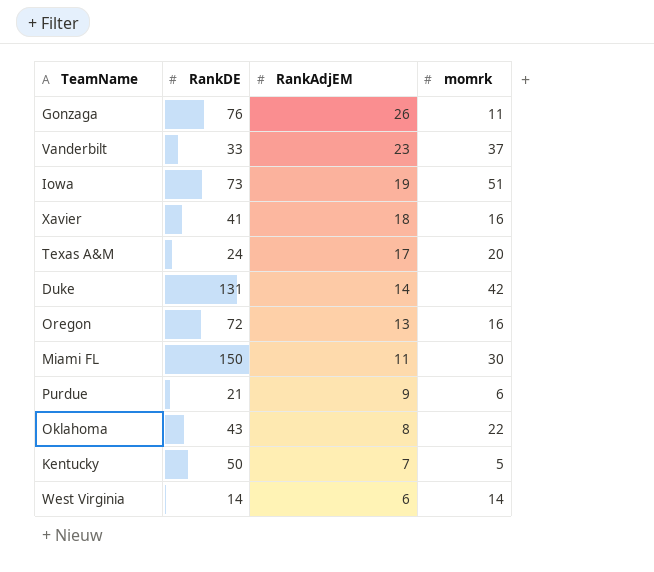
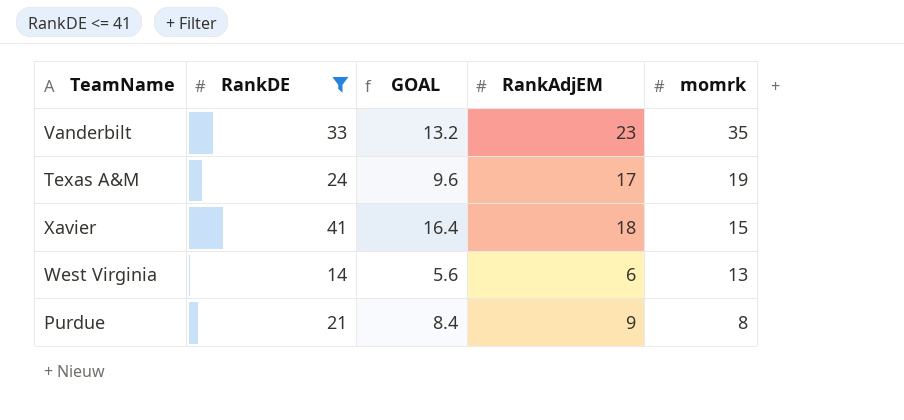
filter: none -> RankDE <= 41
row order: RankAdjEM descending -> momrk descending
column GOAL | formula: none -> [RankDE] * 0.4
Vanderbilt | momrk: 37 -> 35
Texas A&M | momrk: 20 -> 19
Xavier | momrk: 16 -> 15
West Virginia | momrk: 14 -> 13
Purdue | momrk: 6 -> 8

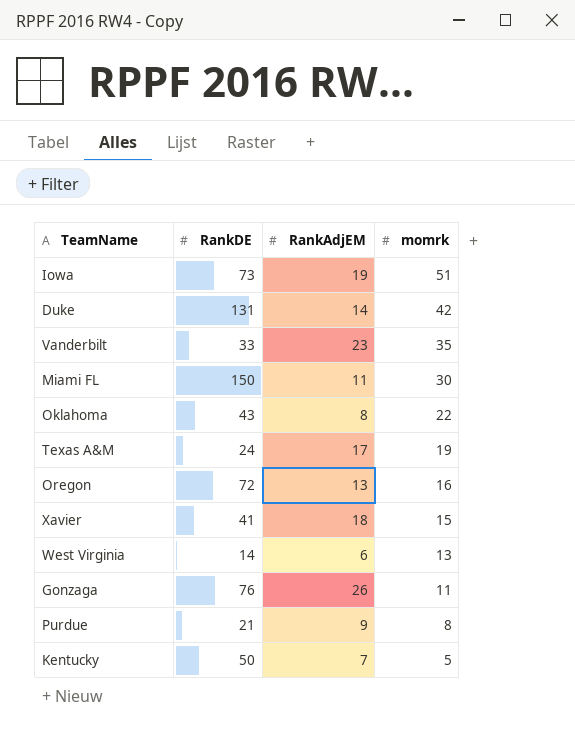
filter: RankDE <= 41 -> none
column GOAL | formula: [RankDE] * 0.4 -> none

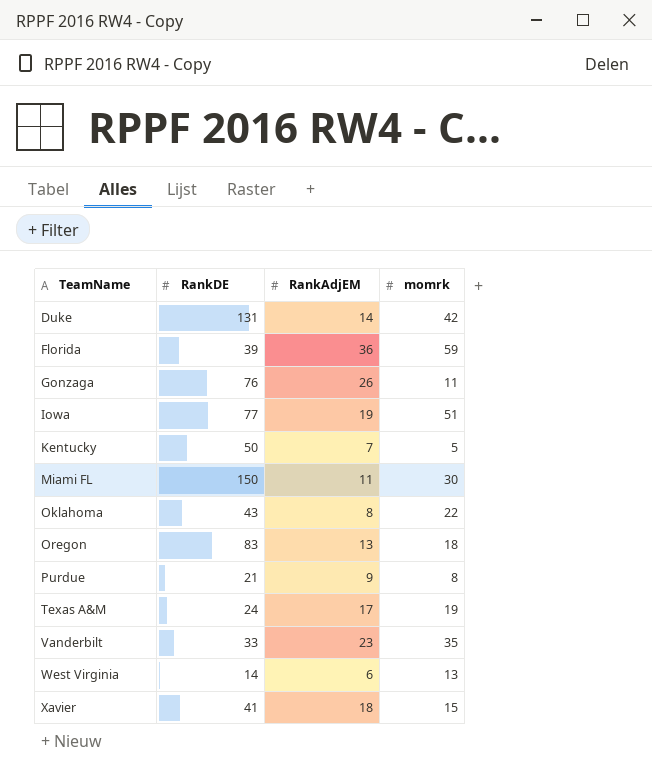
row order: momrk descending -> TeamName ascending
row Florida: none -> 39 | 36 | 59
Iowa | RankDE: 73 -> 77
Oregon | RankDE: 72 -> 83
Oregon | momrk: 16 -> 18

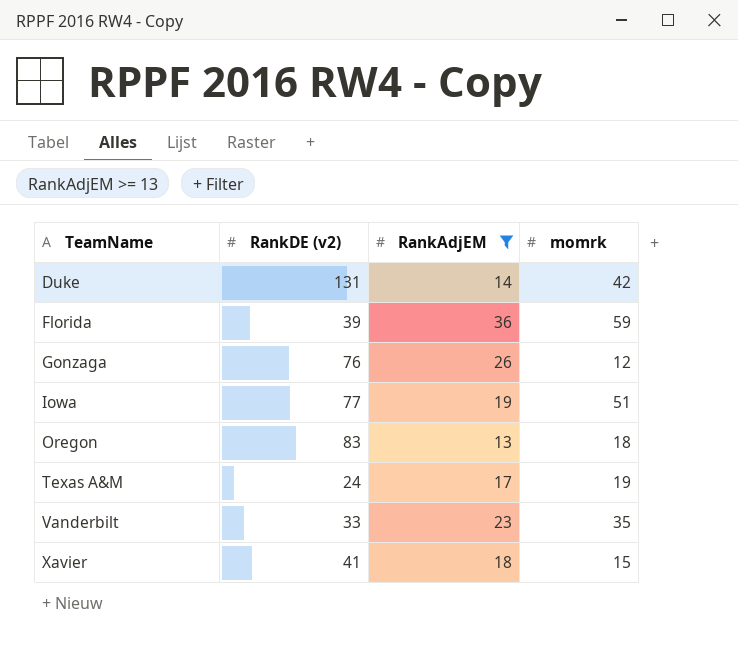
filter: none -> RankAdjEM >= 13
column name: RankDE -> RankDE (v2)
Gonzaga | momrk: 11 -> 12

